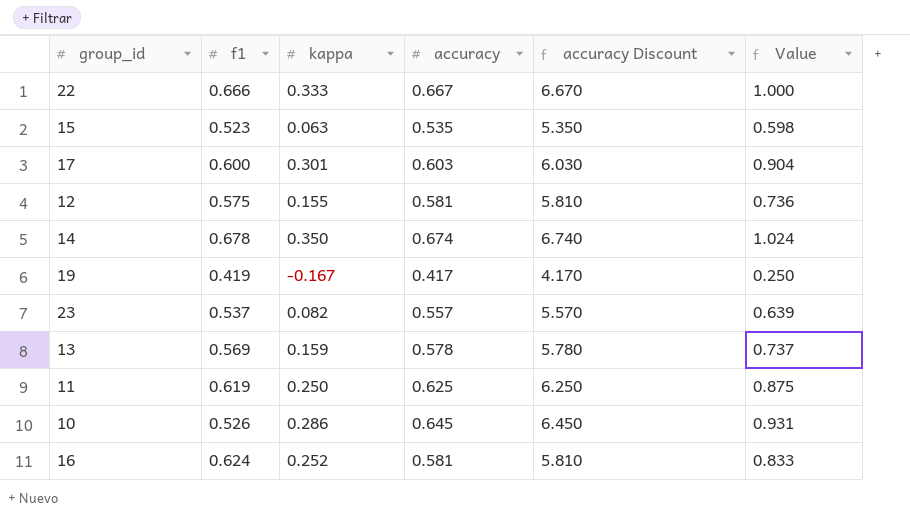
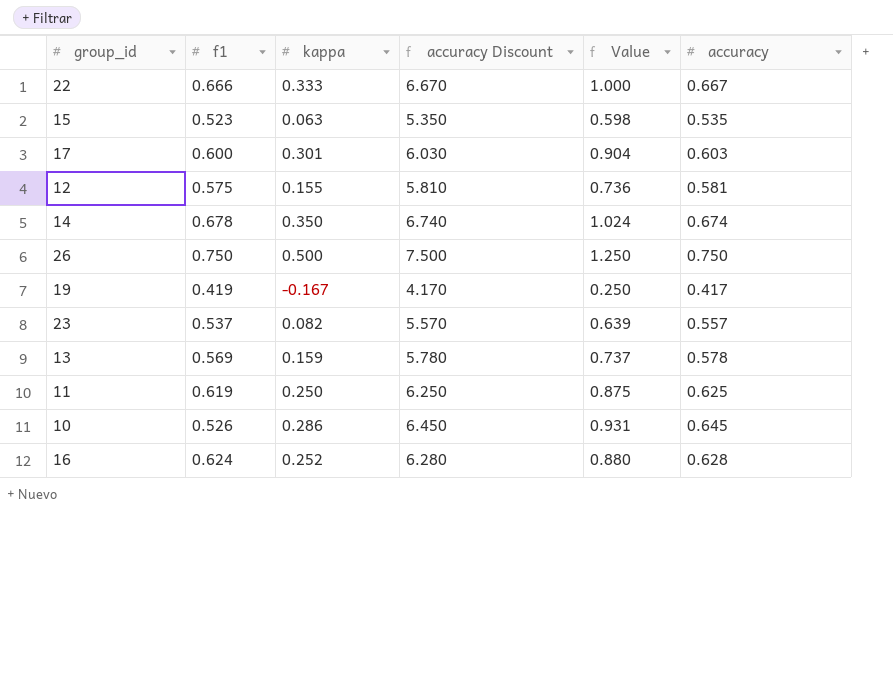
column accuracy | position: 4 -> 6
row 26: none -> 0.750 | 0.500 | 7.500 | 1.250 | 0.750
16 | accuracy Discount: 5.810 -> 6.280
16 | Value: 0.833 -> 0.880
16 | accuracy: 0.581 -> 0.628

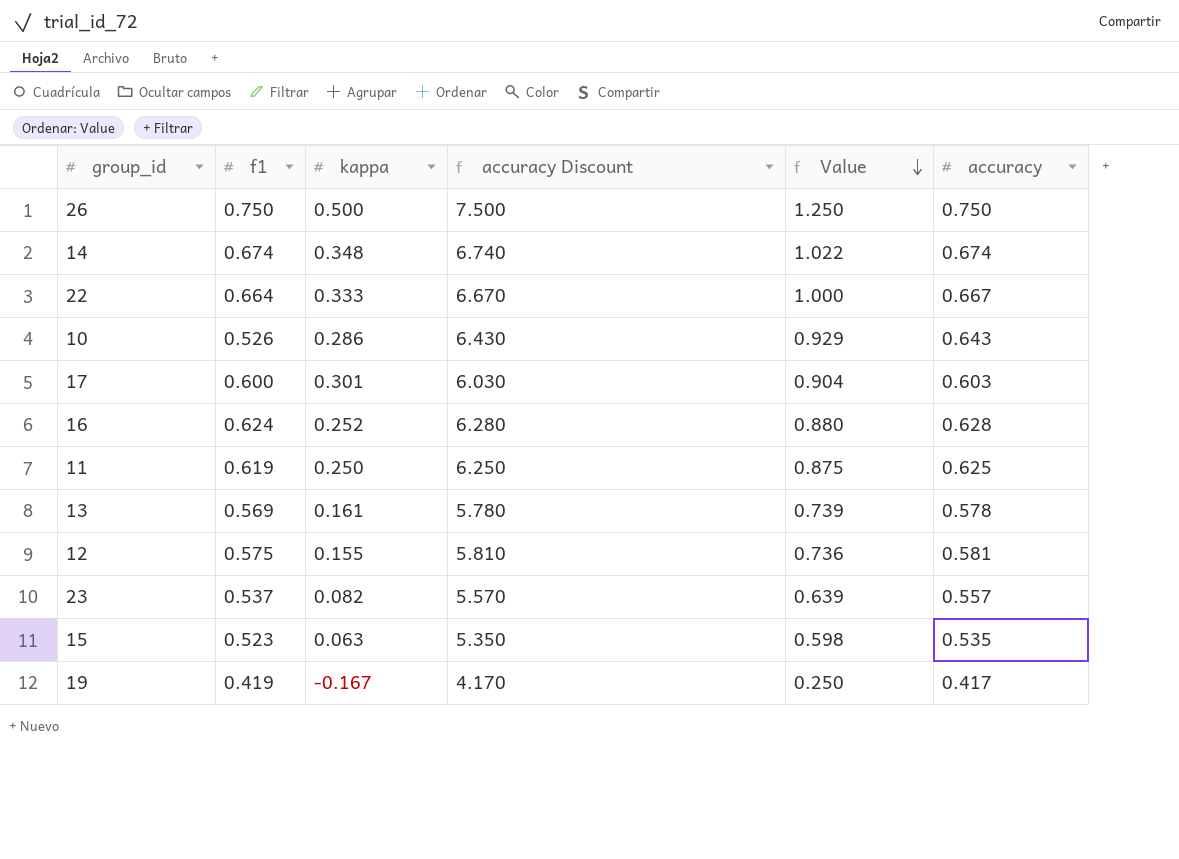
row order: none -> Value descending
14 | f1: 0.678 -> 0.674
14 | kappa: 0.350 -> 0.348
14 | Value: 1.024 -> 1.022
22 | f1: 0.666 -> 0.664
10 | accuracy Discount: 6.450 -> 6.430
10 | Value: 0.931 -> 0.929
10 | accuracy: 0.645 -> 0.643
13 | kappa: 0.159 -> 0.161
13 | Value: 0.737 -> 0.739

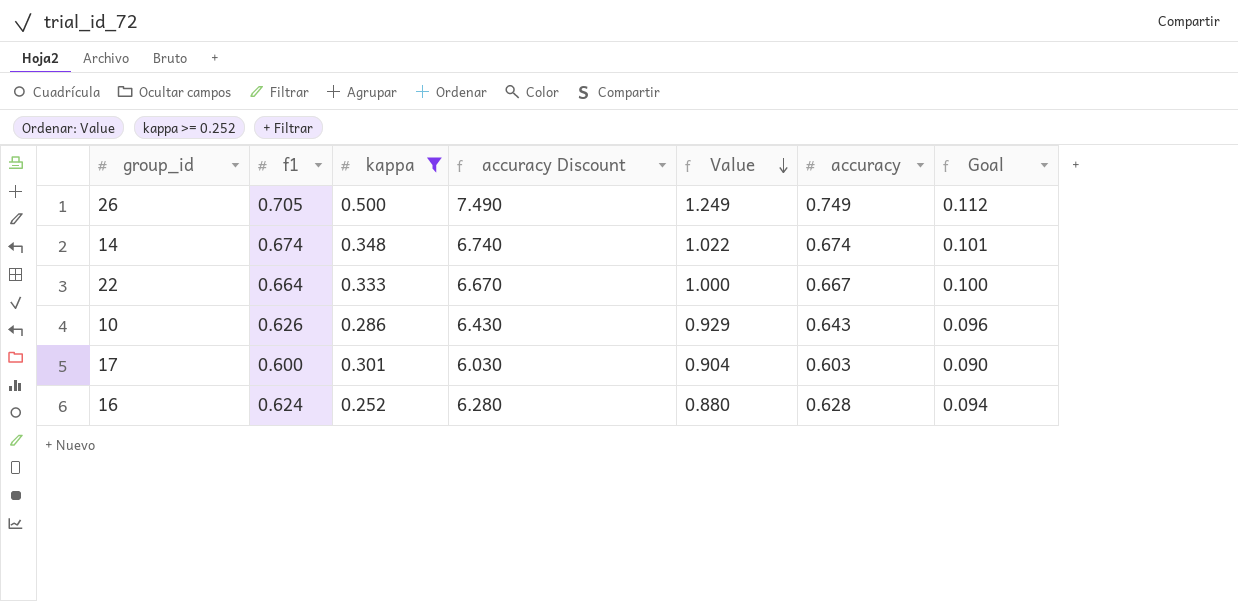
filter: none -> kappa >= 0.252
column Goal | formula: none -> [accuracy] * 0.15
26 | f1: 0.750 -> 0.705
26 | accuracy Discount: 7.500 -> 7.490
26 | Value: 1.250 -> 1.249
26 | accuracy: 0.750 -> 0.749
10 | f1: 0.526 -> 0.626

